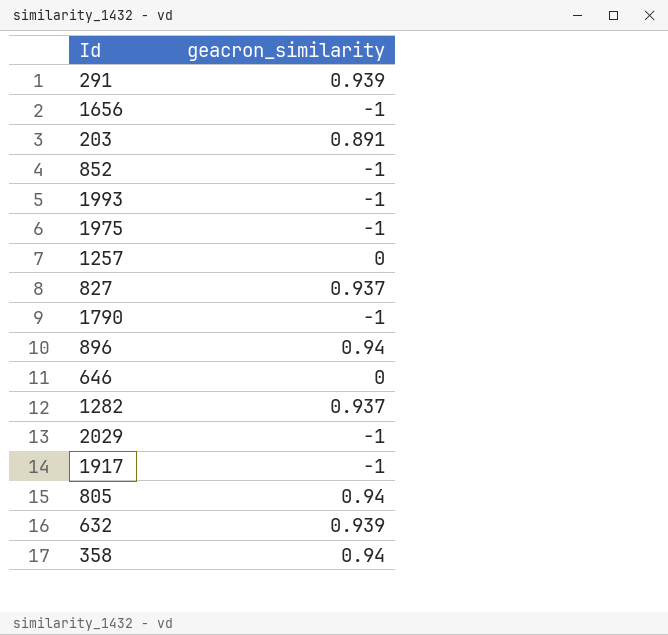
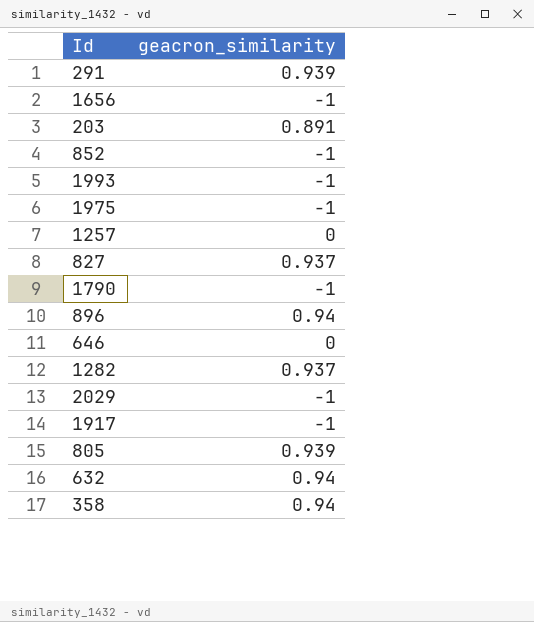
805 | geacron_similarity: 0.94 -> 0.939
632 | geacron_similarity: 0.939 -> 0.94

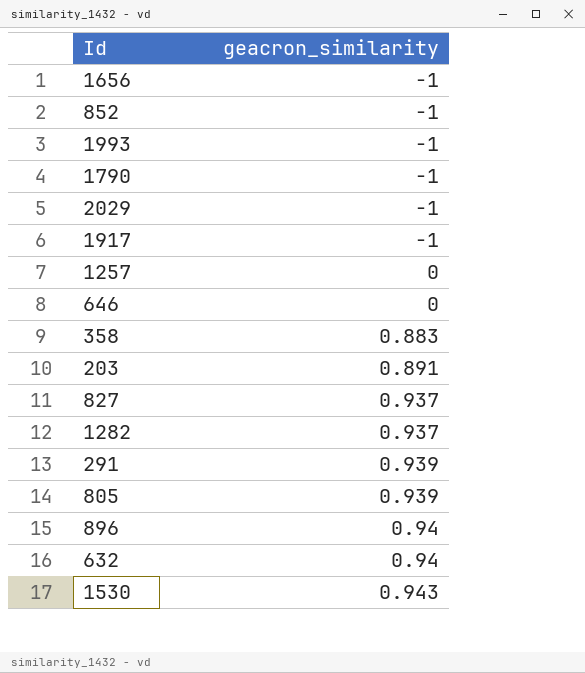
row order: none -> geacron_similarity ascending
row 1975: -1 -> none
358 | geacron_similarity: 0.94 -> 0.883
row 1530: none -> 0.943

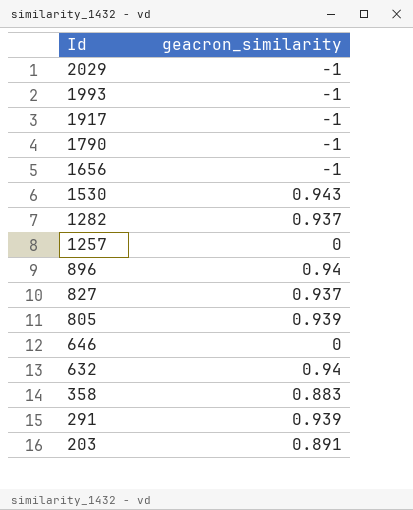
row order: geacron_similarity ascending -> Id descending
row 852: -1 -> none

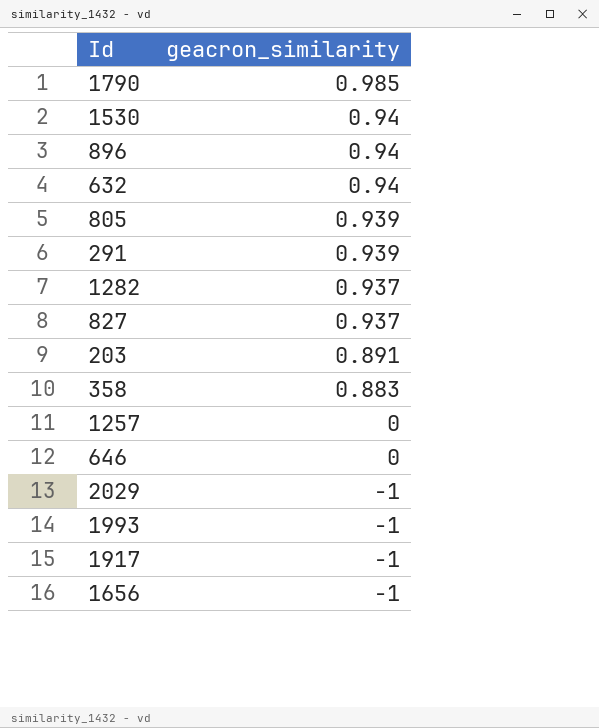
row order: Id descending -> geacron_similarity descending
1790 | geacron_similarity: -1 -> 0.985
1530 | geacron_similarity: 0.943 -> 0.94

